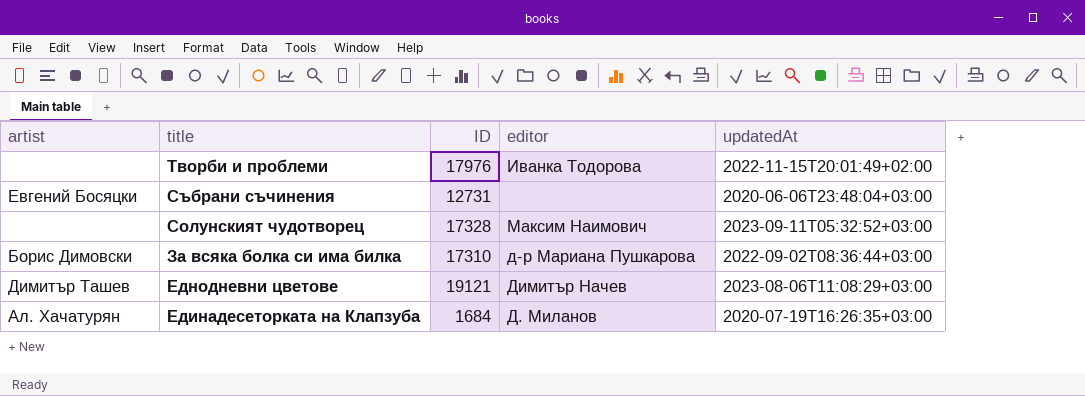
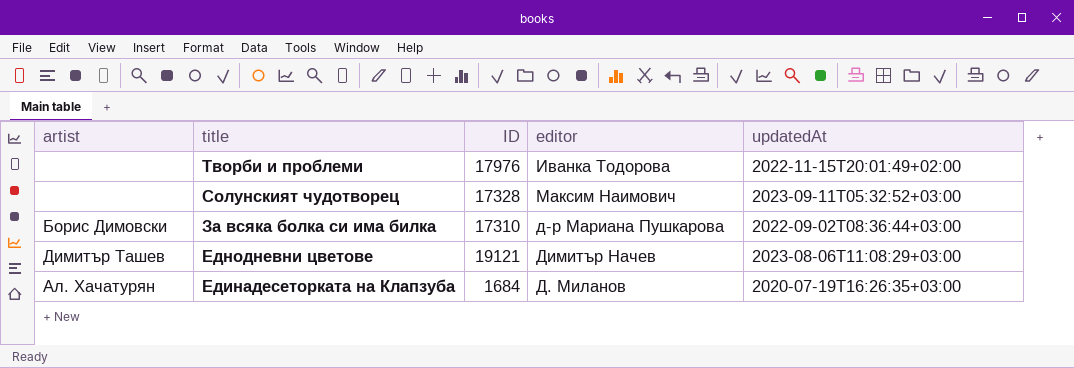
row Събрани съчинения: Евгений Босяцки | 12731 | none | 2020-06-06T23:48:04+03:00 -> none

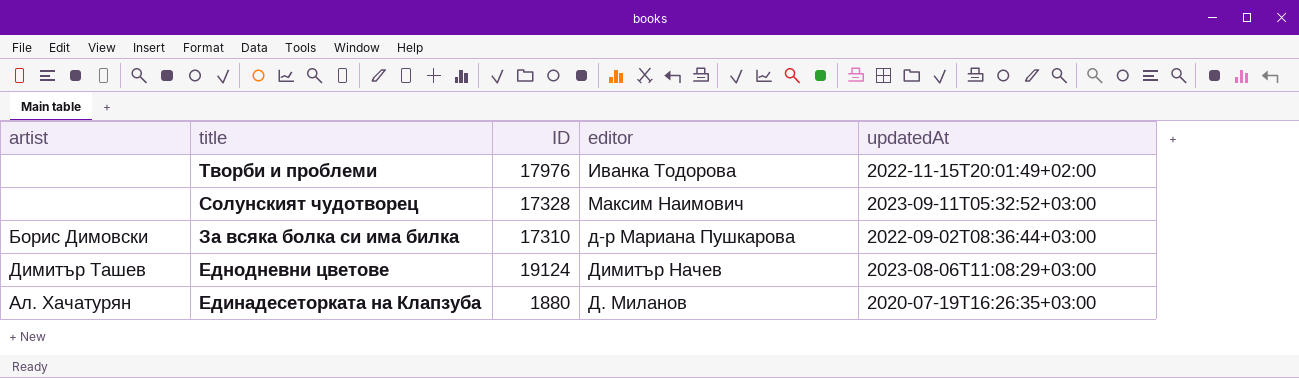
Еднодневни цветове | ID: 19121 -> 19124
Единадесеторката на Клапзуба | ID: 1684 -> 1880

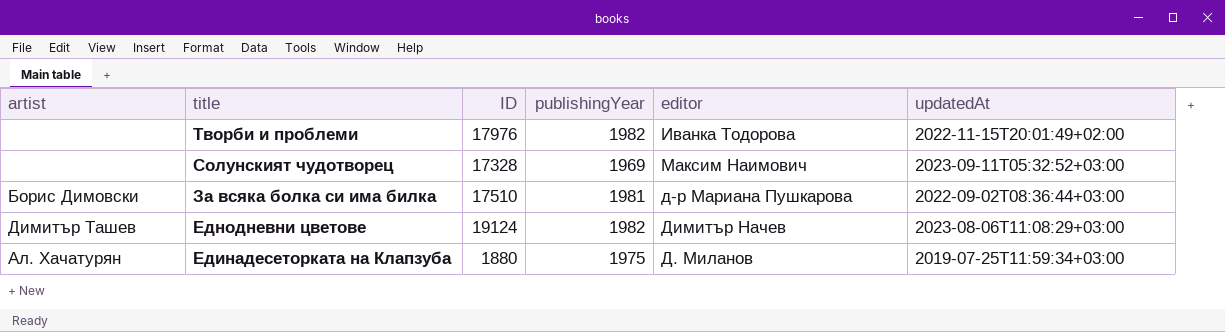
column publishingYear | position: none -> 4
За всяка болка си има билка | ID: 17310 -> 17510
Единадесеторката на Клапзуба | updatedAt: 2020-07-19T16:26:35+03:00 -> 2019-07-25T11:59:34+03:00

